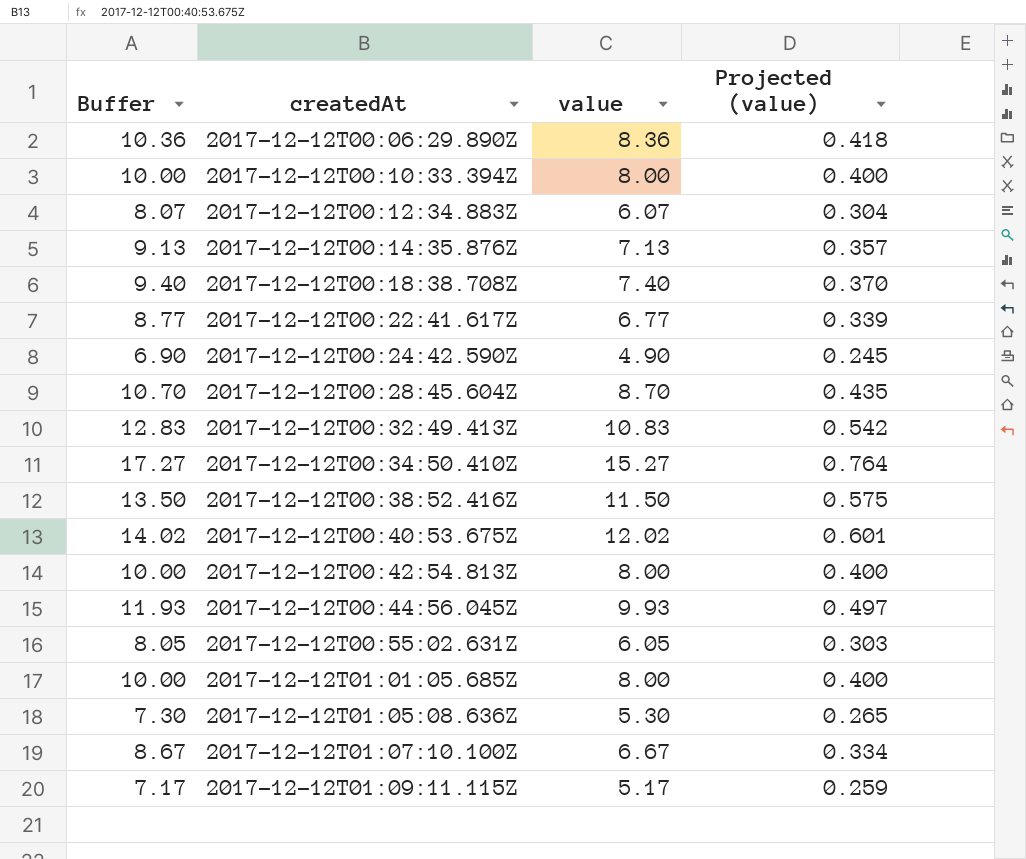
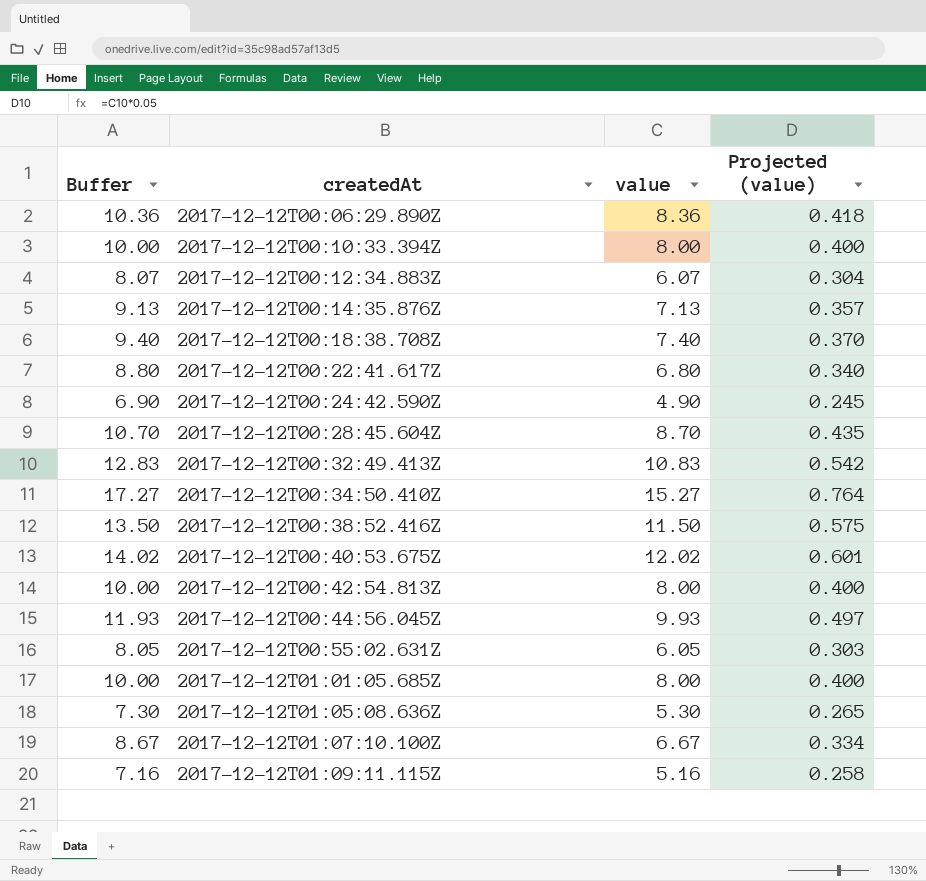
2017-12-12T00:22:41.617Z | Buffer: 8.77 -> 8.80
2017-12-12T00:22:41.617Z | value: 6.77 -> 6.80
2017-12-12T00:22:41.617Z | Projected (value): 0.339 -> 0.340
2017-12-12T01:09:11.115Z | Buffer: 7.17 -> 7.16
2017-12-12T01:09:11.115Z | value: 5.17 -> 5.16
2017-12-12T01:09:11.115Z | Projected (value): 0.259 -> 0.258

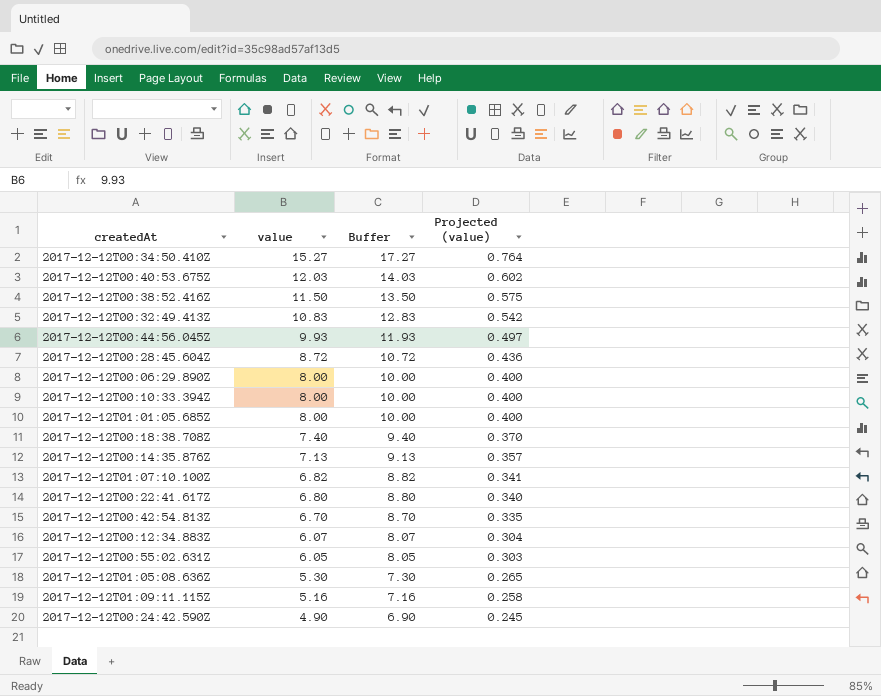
row order: createdAt ascending -> value descending
column Buffer | position: 1 -> 3
2017-12-12T00:40:53.675Z | value: 12.02 -> 12.03
2017-12-12T00:40:53.675Z | Buffer: 14.02 -> 14.03
2017-12-12T00:40:53.675Z | Projected (value): 0.601 -> 0.602
2017-12-12T00:28:45.604Z | value: 8.70 -> 8.72
2017-12-12T00:28:45.604Z | Buffer: 10.70 -> 10.72
2017-12-12T00:28:45.604Z | Projected (value): 0.435 -> 0.436
2017-12-12T00:06:29.890Z | value: 8.36 -> 8.00
2017-12-12T00:06:29.890Z | Buffer: 10.36 -> 10.00
2017-12-12T00:06:29.890Z | Projected (value): 0.418 -> 0.400
2017-12-12T01:07:10.100Z | value: 6.67 -> 6.82
2017-12-12T01:07:10.100Z | Buffer: 8.67 -> 8.82
2017-12-12T01:07:10.100Z | Projected (value): 0.334 -> 0.341
2017-12-12T00:42:54.813Z | value: 8.00 -> 6.70
2017-12-12T00:42:54.813Z | Buffer: 10.00 -> 8.70
2017-12-12T00:42:54.813Z | Projected (value): 0.400 -> 0.335

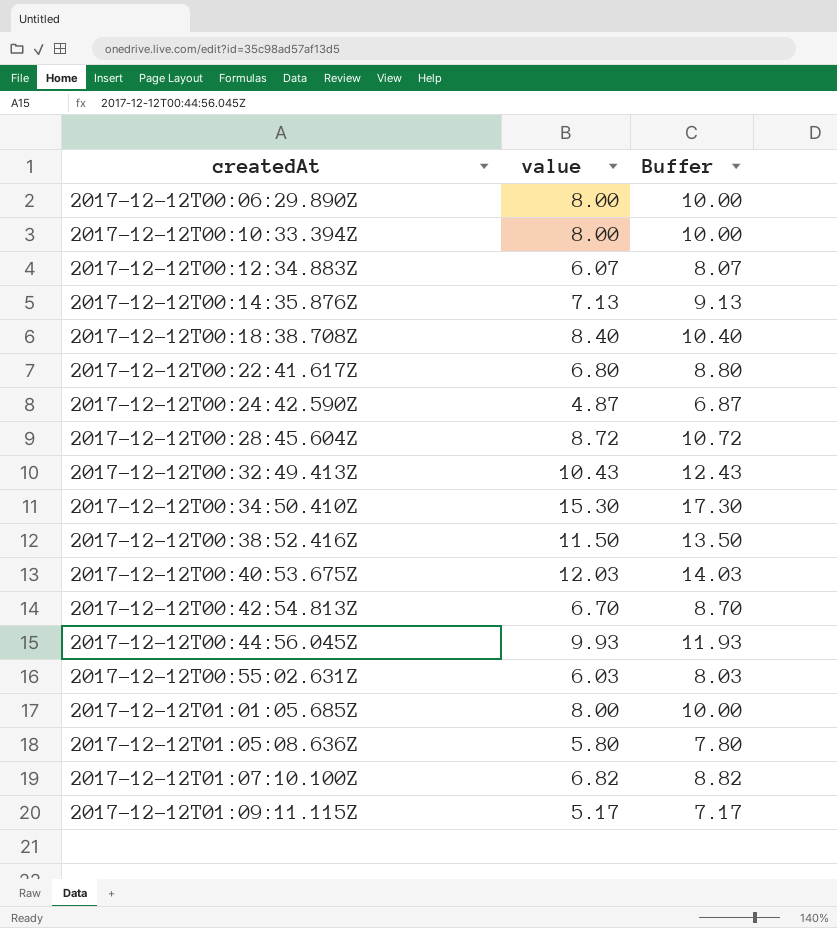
row order: value descending -> createdAt ascending
column Projected (value) | formula: [value] * 0.05 -> none
2017-12-12T00:18:38.708Z | value: 7.40 -> 8.40
2017-12-12T00:18:38.708Z | Buffer: 9.40 -> 10.40
2017-12-12T00:24:42.590Z | value: 4.90 -> 4.87
2017-12-12T00:24:42.590Z | Buffer: 6.90 -> 6.87
2017-12-12T00:32:49.413Z | value: 10.83 -> 10.43
2017-12-12T00:32:49.413Z | Buffer: 12.83 -> 12.43
2017-12-12T00:34:50.410Z | value: 15.27 -> 15.30
2017-12-12T00:34:50.410Z | Buffer: 17.27 -> 17.30
2017-12-12T00:55:02.631Z | value: 6.05 -> 6.03
2017-12-12T00:55:02.631Z | Buffer: 8.05 -> 8.03
2017-12-12T01:05:08.636Z | value: 5.30 -> 5.80
2017-12-12T01:05:08.636Z | Buffer: 7.30 -> 7.80
2017-12-12T01:09:11.115Z | value: 5.16 -> 5.17
2017-12-12T01:09:11.115Z | Buffer: 7.16 -> 7.17

